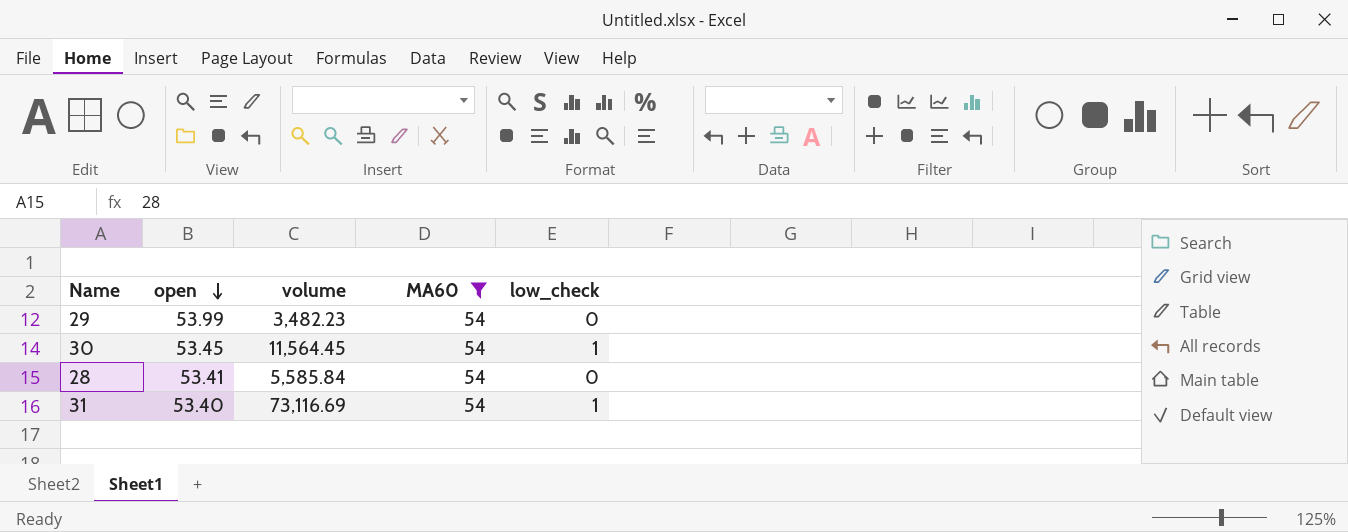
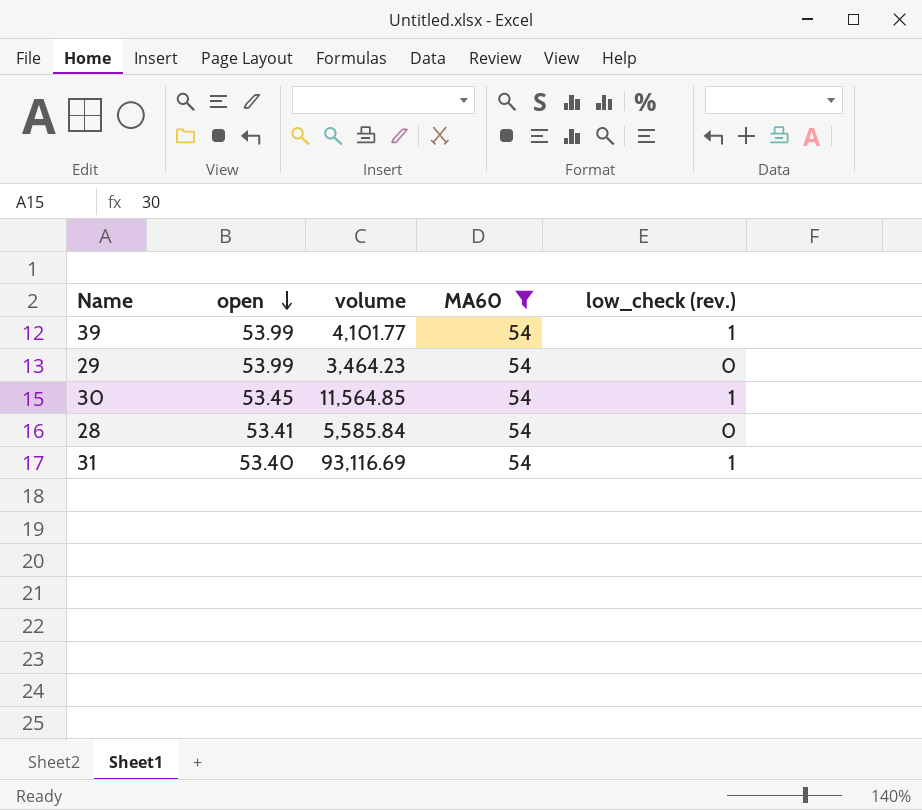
column name: low_check -> low_check (rev.)
row 39: none -> 53.99 | 4,101.77 | 54 | 1
29 | volume: 3,482.23 -> 3,464.23
30 | volume: 11,564.45 -> 11,564.85
31 | volume: 73,116.69 -> 93,116.69

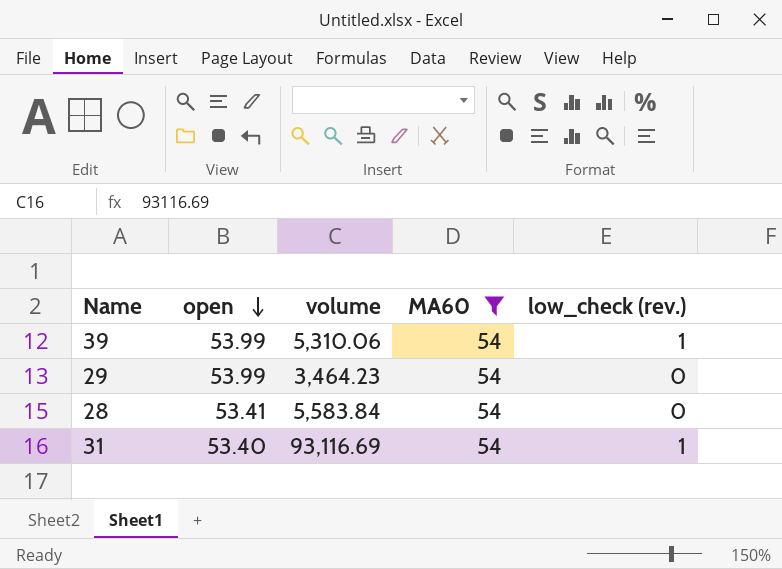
row 30: 53.45 | 11,564.85 | 54 | 1 -> none
39 | volume: 4,101.77 -> 5,310.06
28 | volume: 5,585.84 -> 5,583.84

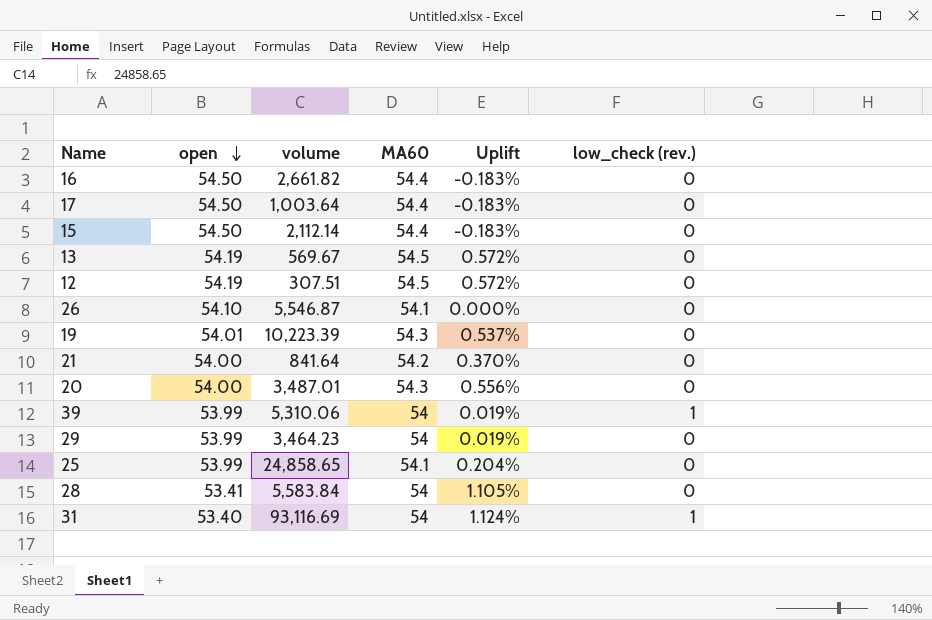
filter: MA60 = 54 -> none
column Uplift | formula: none -> ([MA60] - [open]) / [open]

